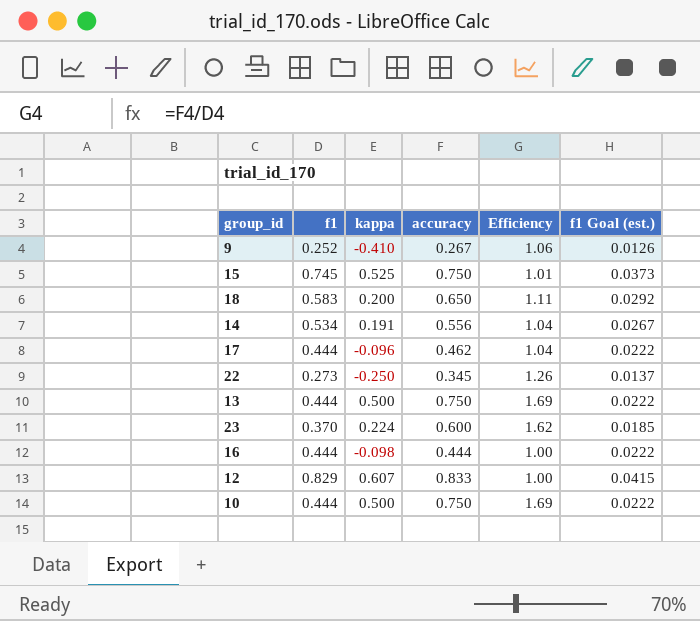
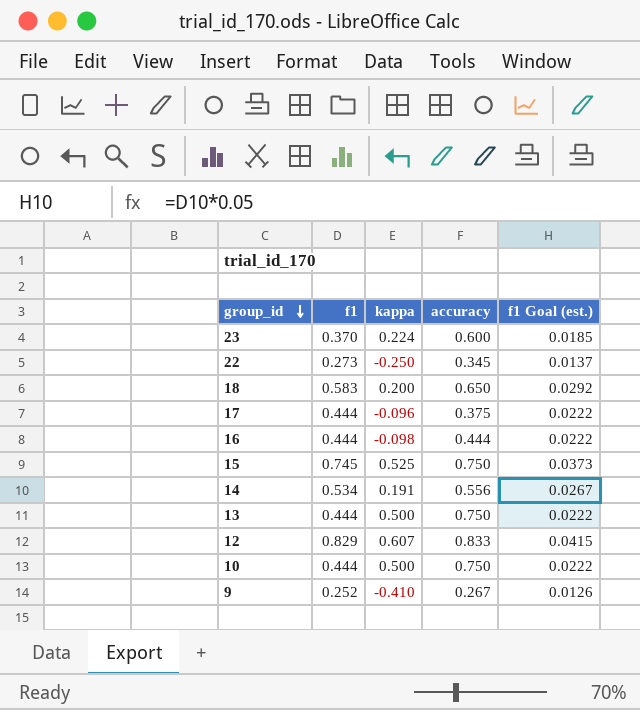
row order: none -> group_id descending
column Efficiency | formula: [accuracy] / [f1] -> none
17 | accuracy: 0.462 -> 0.375

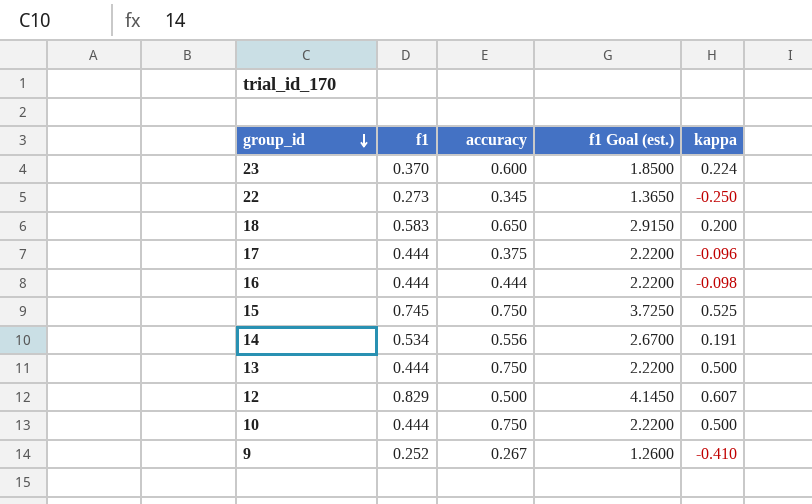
column f1 Goal (est.) | formula: [f1] * 0.05 -> [f1] * 5
column kappa | position: 3 -> 5
12 | accuracy: 0.833 -> 0.500

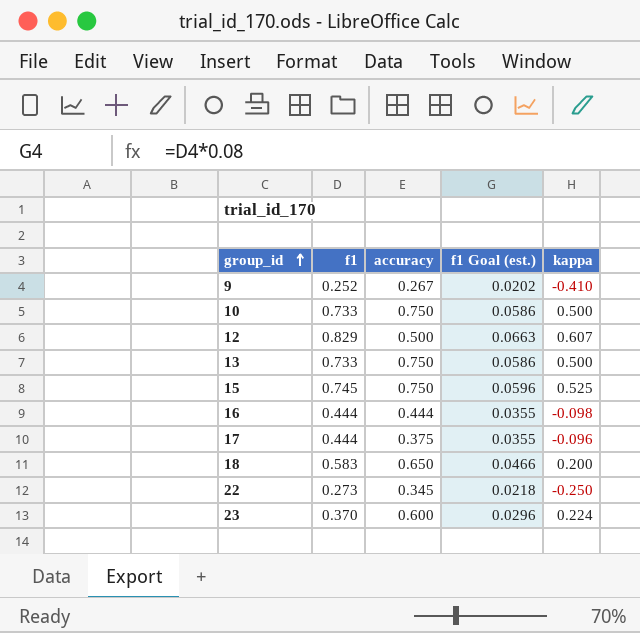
row order: group_id descending -> group_id ascending
column f1 Goal (est.) | formula: [f1] * 5 -> [f1] * 0.08
row 14: 0.534 | 0.556 | 2.6700 | 0.191 -> none
10 | f1: 0.444 -> 0.733
13 | f1: 0.444 -> 0.733

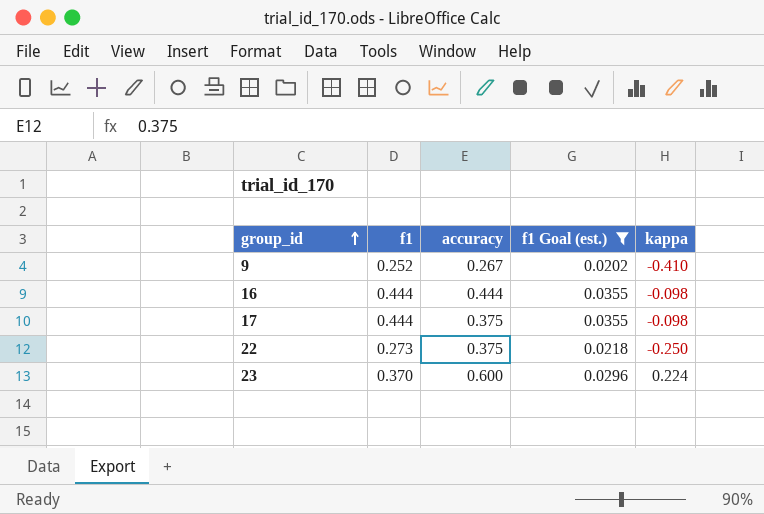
filter: none -> f1 Goal (est.) <= 0.0355
17 | kappa: -0.096 -> -0.098
22 | accuracy: 0.345 -> 0.375

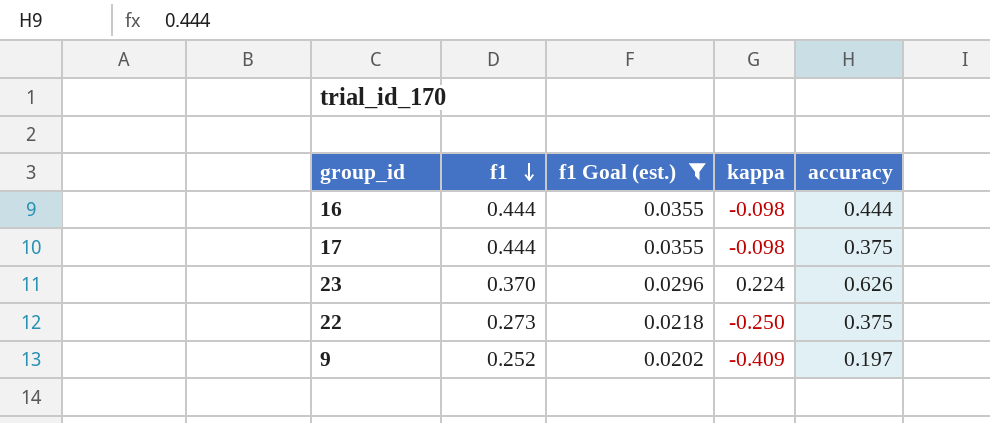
row order: group_id ascending -> f1 descending
column accuracy | position: 3 -> 5
23 | accuracy: 0.600 -> 0.626
9 | kappa: -0.410 -> -0.409
9 | accuracy: 0.267 -> 0.197

